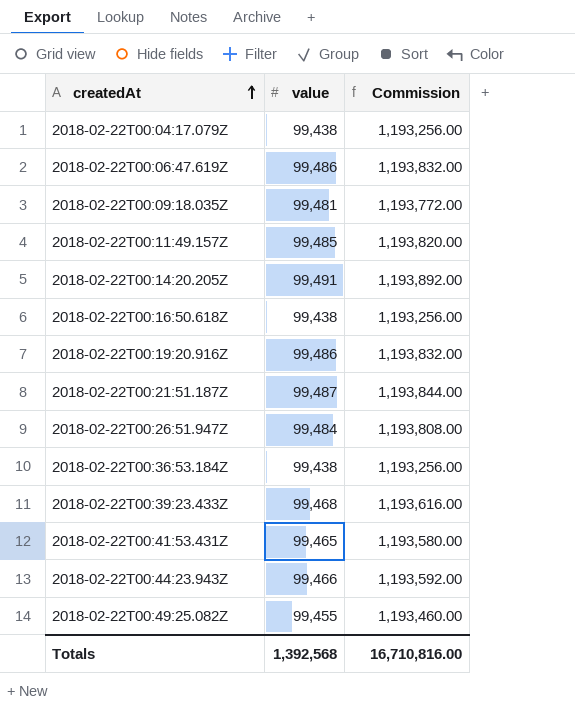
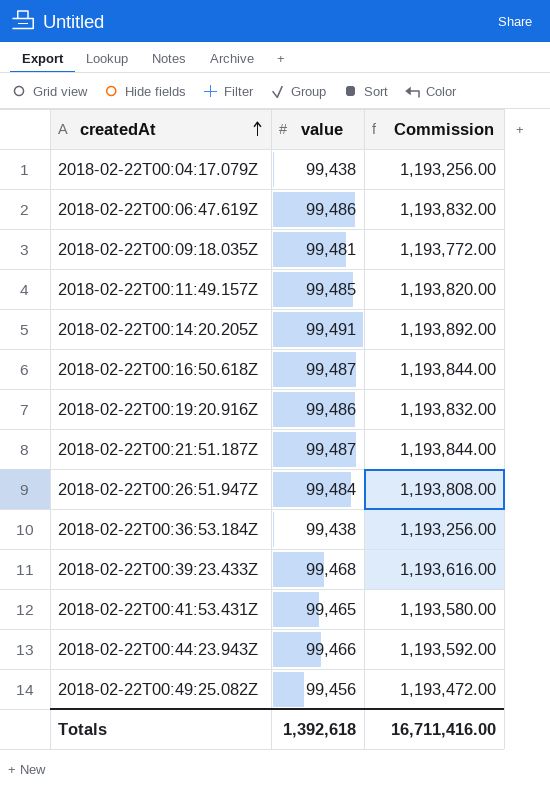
2018-02-22T00:16:50.618Z | value: 99,438 -> 99,487
2018-02-22T00:16:50.618Z | Commission: 1,193,256.00 -> 1,193,844.00
2018-02-22T00:49:25.082Z | value: 99,455 -> 99,456
2018-02-22T00:49:25.082Z | Commission: 1,193,460.00 -> 1,193,472.00
Totals | value: 1,392,568 -> 1,392,618
Totals | Commission: 16,710,816.00 -> 16,711,416.00

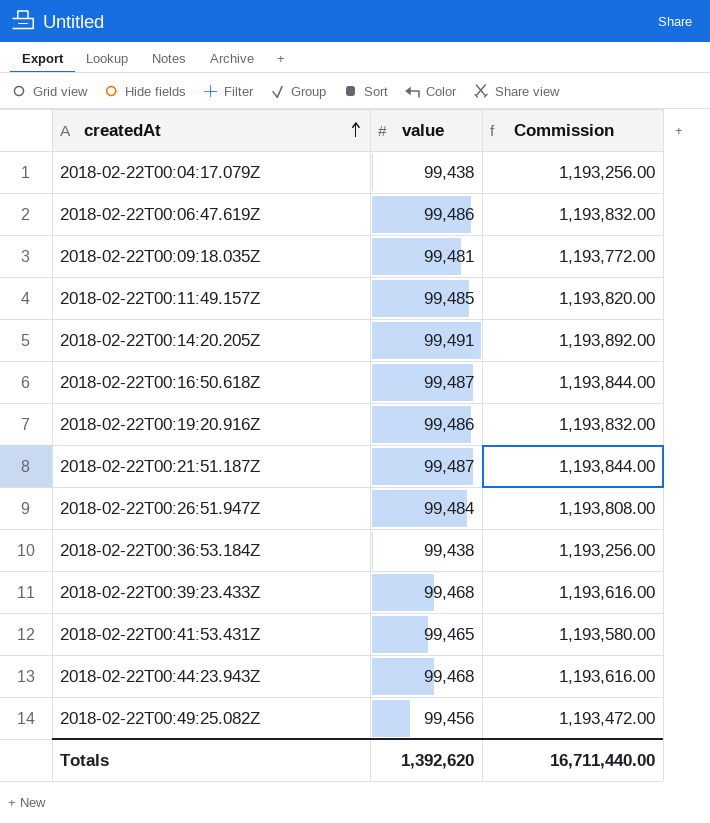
2018-02-22T00:44:23.943Z | value: 99,466 -> 99,468
2018-02-22T00:44:23.943Z | Commission: 1,193,592.00 -> 1,193,616.00
Totals | value: 1,392,618 -> 1,392,620
Totals | Commission: 16,711,416.00 -> 16,711,440.00

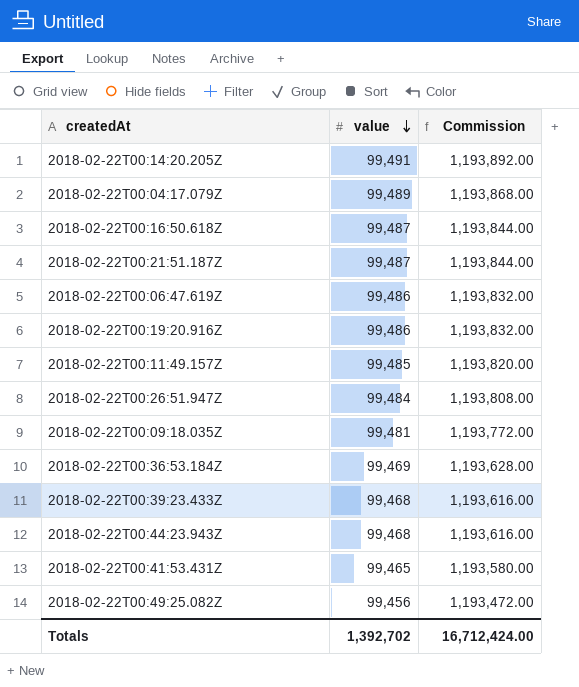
row order: createdAt ascending -> value descending
2018-02-22T00:04:17.079Z | value: 99,438 -> 99,489
2018-02-22T00:04:17.079Z | Commission: 1,193,256.00 -> 1,193,868.00
2018-02-22T00:36:53.184Z | value: 99,438 -> 99,469
2018-02-22T00:36:53.184Z | Commission: 1,193,256.00 -> 1,193,628.00
Totals | value: 1,392,620 -> 1,392,702
Totals | Commission: 16,711,440.00 -> 16,712,424.00

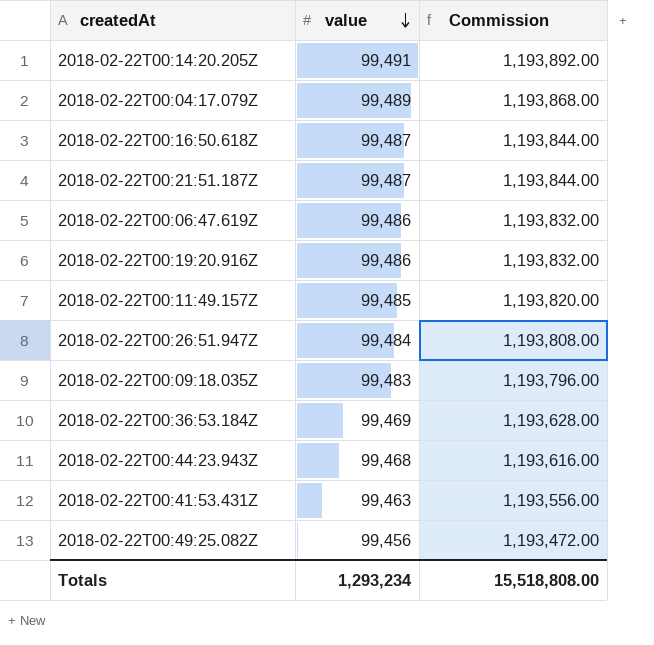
row 2018-02-22T00:39:23.433Z: 99,468 | 1,193,616.00 -> none
2018-02-22T00:09:18.035Z | value: 99,481 -> 99,483
2018-02-22T00:09:18.035Z | Commission: 1,193,772.00 -> 1,193,796.00
2018-02-22T00:41:53.431Z | value: 99,465 -> 99,463
2018-02-22T00:41:53.431Z | Commission: 1,193,580.00 -> 1,193,556.00
Totals | value: 1,392,702 -> 1,293,234
Totals | Commission: 16,712,424.00 -> 15,518,808.00

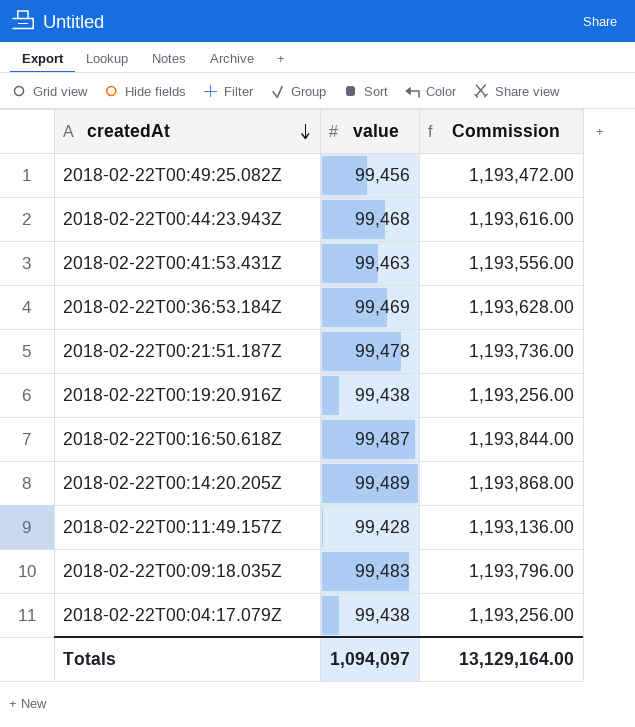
row order: value descending -> createdAt descending
row 2018-02-22T00:06:47.619Z: 99,486 | 1,193,832.00 -> none
row 2018-02-22T00:26:51.947Z: 99,484 | 1,193,808.00 -> none
2018-02-22T00:21:51.187Z | value: 99,487 -> 99,478
2018-02-22T00:21:51.187Z | Commission: 1,193,844.00 -> 1,193,736.00
2018-02-22T00:19:20.916Z | value: 99,486 -> 99,438
2018-02-22T00:19:20.916Z | Commission: 1,193,832.00 -> 1,193,256.00
2018-02-22T00:14:20.205Z | value: 99,491 -> 99,489
2018-02-22T00:14:20.205Z | Commission: 1,193,892.00 -> 1,193,868.00
2018-02-22T00:11:49.157Z | value: 99,485 -> 99,428
2018-02-22T00:11:49.157Z | Commission: 1,193,820.00 -> 1,193,136.00
2018-02-22T00:04:17.079Z | value: 99,489 -> 99,438
2018-02-22T00:04:17.079Z | Commission: 1,193,868.00 -> 1,193,256.00
Totals | value: 1,293,234 -> 1,094,097
Totals | Commission: 15,518,808.00 -> 13,129,164.00

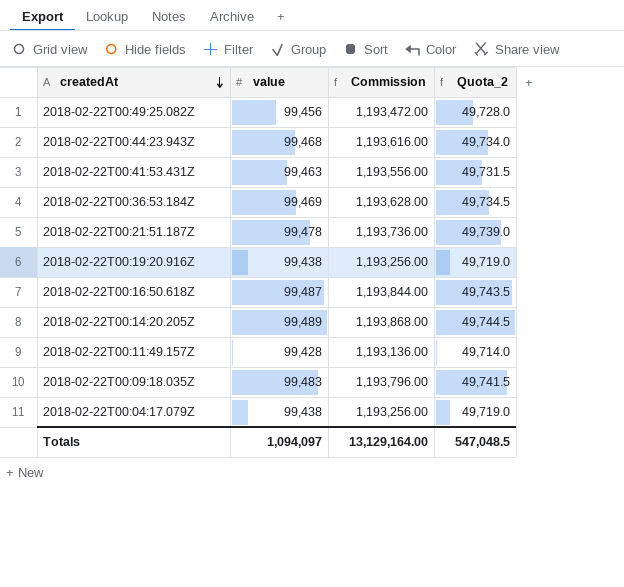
column Quota_2 | formula: none -> [value] * 0.5

